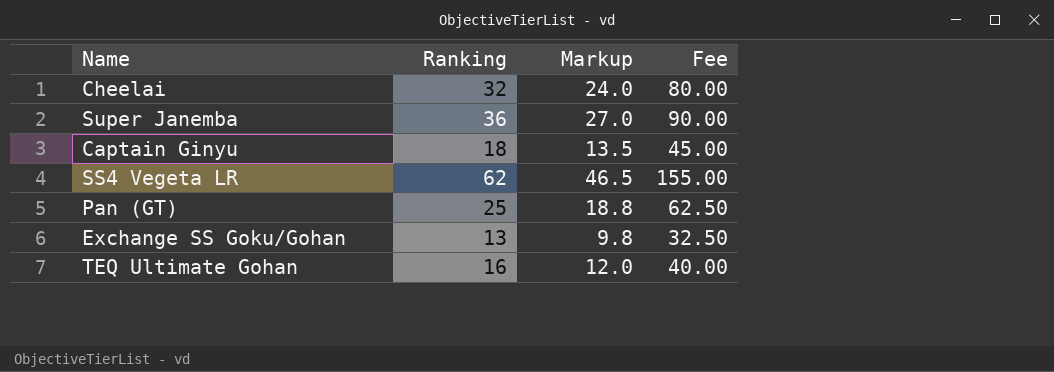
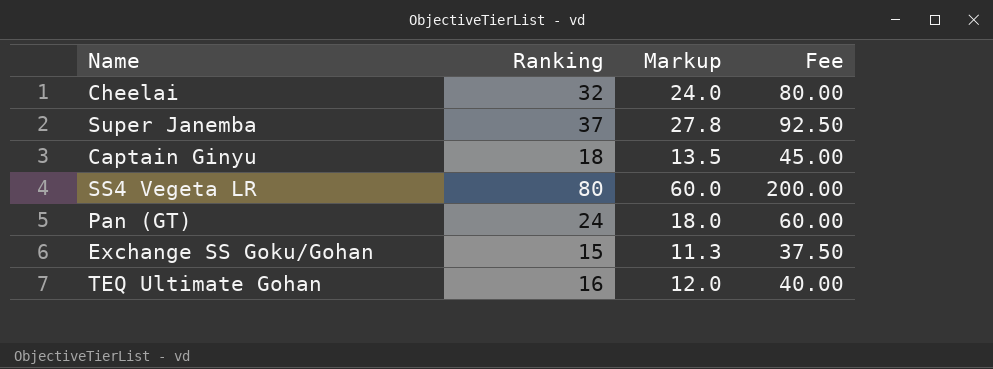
Super Janemba | Ranking: 36 -> 37
Super Janemba | Markup: 27.0 -> 27.8
Super Janemba | Fee: 90.00 -> 92.50
SS4 Vegeta LR | Ranking: 62 -> 80
SS4 Vegeta LR | Markup: 46.5 -> 60.0
SS4 Vegeta LR | Fee: 155.00 -> 200.00
Pan (GT) | Ranking: 25 -> 24
Pan (GT) | Markup: 18.8 -> 18.0
Pan (GT) | Fee: 62.50 -> 60.00
Exchange SS Goku/Gohan | Ranking: 13 -> 15
Exchange SS Goku/Gohan | Markup: 9.8 -> 11.3
Exchange SS Goku/Gohan | Fee: 32.50 -> 37.50

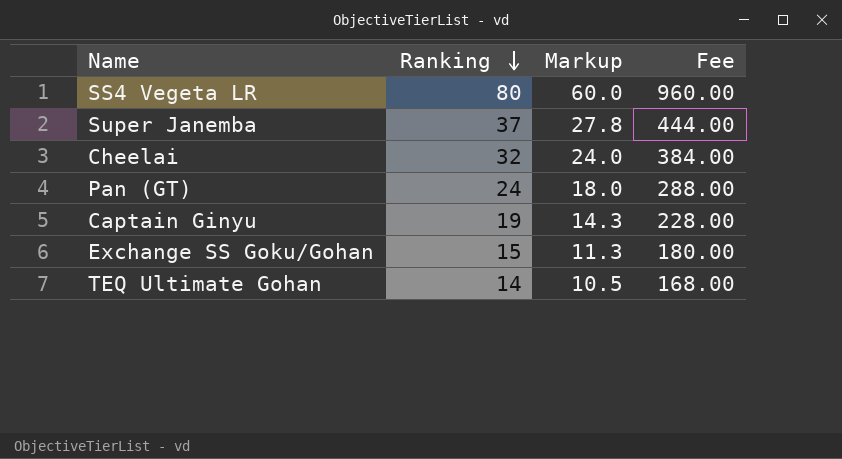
row order: none -> Ranking descending
column Fee | formula: [Ranking] * 2.5 -> [Ranking] * 12
Captain Ginyu | Ranking: 18 -> 19
Captain Ginyu | Markup: 13.5 -> 14.3
TEQ Ultimate Gohan | Ranking: 16 -> 14
TEQ Ultimate Gohan | Markup: 12.0 -> 10.5

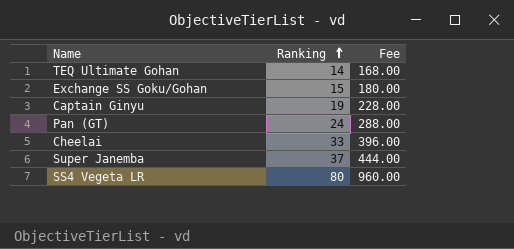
row order: Ranking descending -> Ranking ascending
column Markup | formula: [Ranking] * 0.75 -> none
Cheelai | Ranking: 32 -> 33
Cheelai | Fee: 384.00 -> 396.00

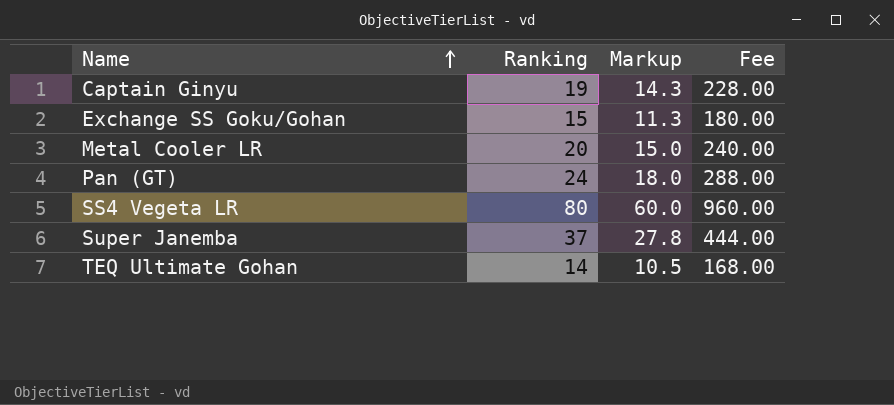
row order: Ranking ascending -> Name ascending
column Markup | formula: none -> [Ranking] * 0.75
row Cheelai: 33 | 396.00 -> none
row Metal Cooler LR: none -> 20 | 15.0 | 240.00

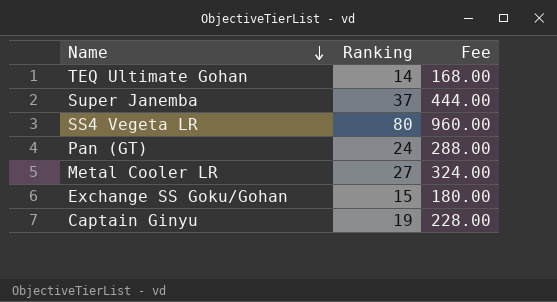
row order: Name ascending -> Name descending
column Markup | formula: [Ranking] * 0.75 -> none
Metal Cooler LR | Ranking: 20 -> 27
Metal Cooler LR | Fee: 240.00 -> 324.00

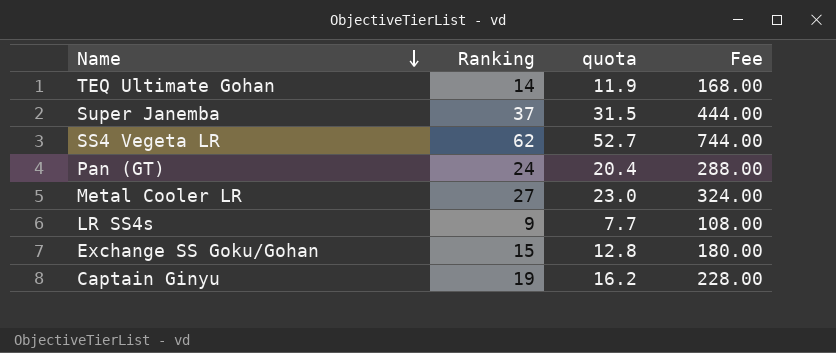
column quota | formula: none -> [Ranking] * 0.85
SS4 Vegeta LR | Ranking: 80 -> 62
SS4 Vegeta LR | Fee: 960.00 -> 744.00
row LR SS4s: none -> 9 | 7.7 | 108.00

